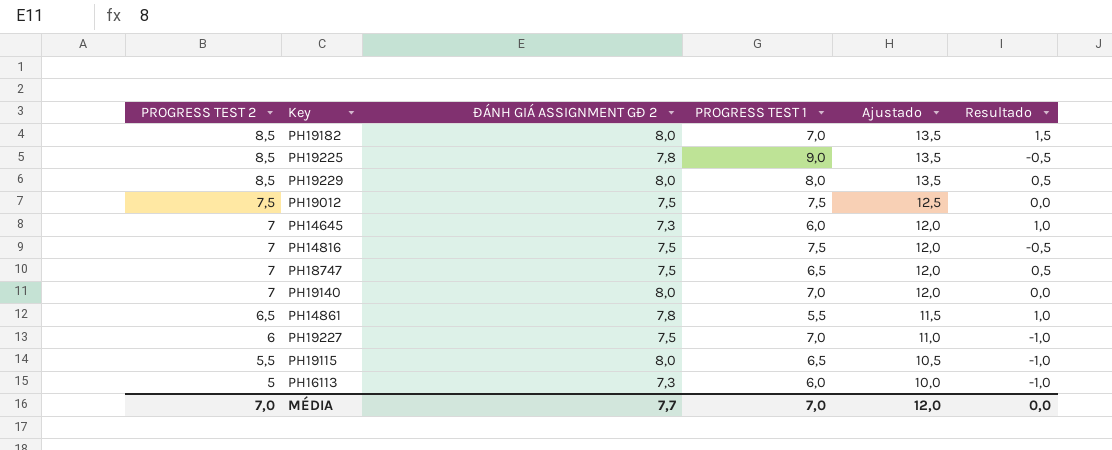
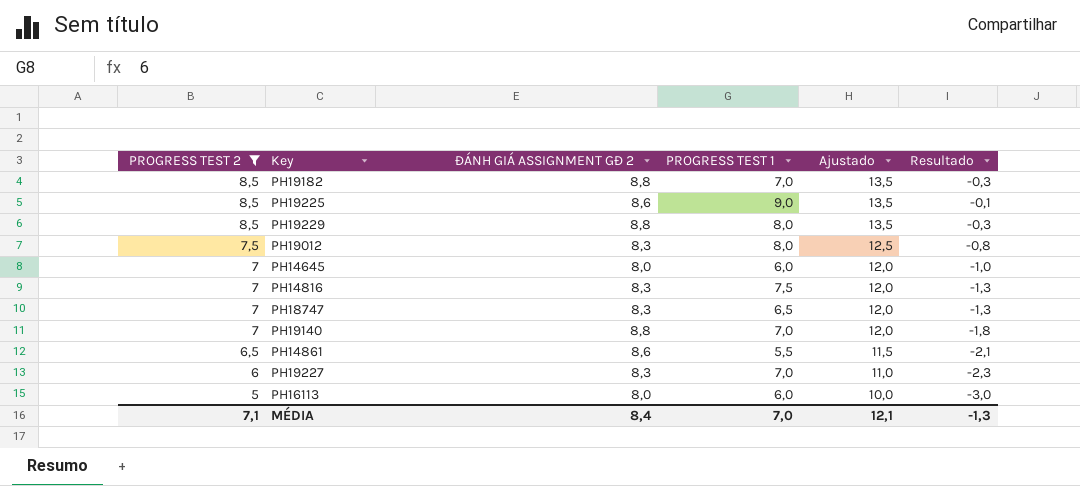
filter: none -> PROGRESS TEST 2 != 5,5
column Resultado | formula: [PROGRESS TEST 2] - [PROGRESS TEST 1] -> [PROGRESS TEST 2] - [ĐÁNH GIÁ ASSIGNMENT GĐ 2]
PH19182 | ĐÁNH GIÁ ASSIGNMENT GĐ 2: 8,0 -> 8,8
PH19225 | ĐÁNH GIÁ ASSIGNMENT GĐ 2: 7,8 -> 8,6
PH19229 | ĐÁNH GIÁ ASSIGNMENT GĐ 2: 8,0 -> 8,8
PH19012 | ĐÁNH GIÁ ASSIGNMENT GĐ 2: 7,5 -> 8,3
PH19012 | PROGRESS TEST 1: 7,5 -> 8,0
PH14645 | ĐÁNH GIÁ ASSIGNMENT GĐ 2: 7,3 -> 8,0
PH14816 | ĐÁNH GIÁ ASSIGNMENT GĐ 2: 7,5 -> 8,3
PH18747 | ĐÁNH GIÁ ASSIGNMENT GĐ 2: 7,5 -> 8,3
PH19140 | ĐÁNH GIÁ ASSIGNMENT GĐ 2: 8,0 -> 8,8
PH14861 | ĐÁNH GIÁ ASSIGNMENT GĐ 2: 7,8 -> 8,6
PH19227 | ĐÁNH GIÁ ASSIGNMENT GĐ 2: 7,5 -> 8,3
PH16113 | ĐÁNH GIÁ ASSIGNMENT GĐ 2: 7,3 -> 8,0
MÉDIA | PROGRESS TEST 2: 7,0 -> 7,1
MÉDIA | ĐÁNH GIÁ ASSIGNMENT GĐ 2: 7,7 -> 8,4
MÉDIA | Ajustado: 12,0 -> 12,1
MÉDIA | Resultado: 0,0 -> -1,3

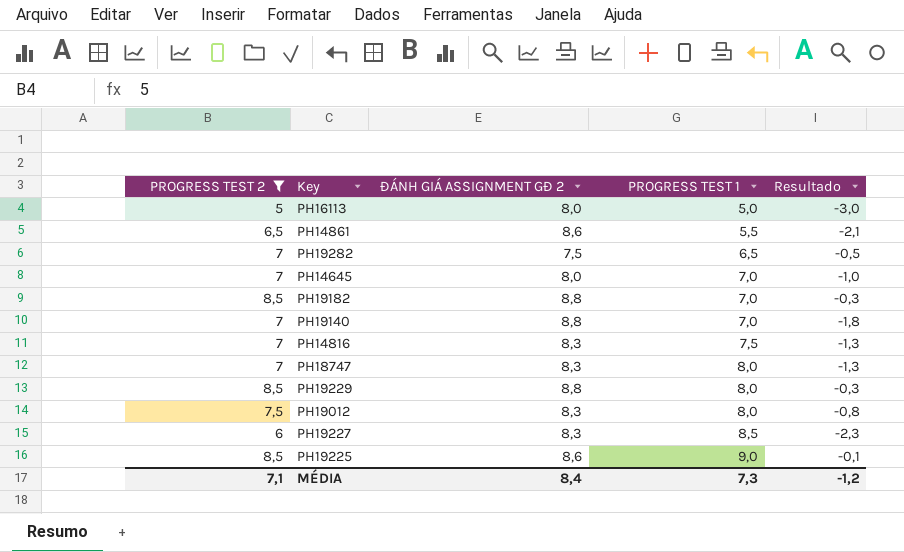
row order: PROGRESS TEST 2 descending -> PROGRESS TEST 1 ascending
column Ajustado | formula: [PROGRESS TEST 2] + 5 -> none
PH16113 | PROGRESS TEST 1: 6,0 -> 5,0
row PH19282: none -> 7 | 7,5 | 6,5 | -0,5
PH14645 | PROGRESS TEST 1: 6,0 -> 7,0
PH18747 | PROGRESS TEST 1: 6,5 -> 8,0
PH19227 | PROGRESS TEST 1: 7,0 -> 8,5
MÉDIA | PROGRESS TEST 1: 7,0 -> 7,3
MÉDIA | Resultado: -1,3 -> -1,2

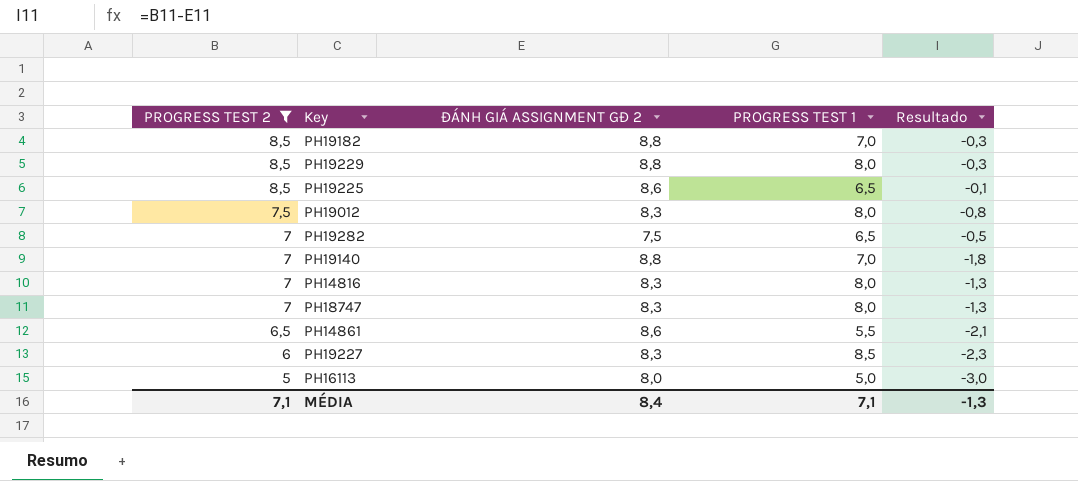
row order: PROGRESS TEST 1 ascending -> PROGRESS TEST 2 descending
row PH14645: 7 | 8,0 | 7,0 | -1,0 -> none
PH19225 | PROGRESS TEST 1: 9,0 -> 6,5
PH14816 | PROGRESS TEST 1: 7,5 -> 8,0
MÉDIA | PROGRESS TEST 1: 7,3 -> 7,1
MÉDIA | Resultado: -1,2 -> -1,3

